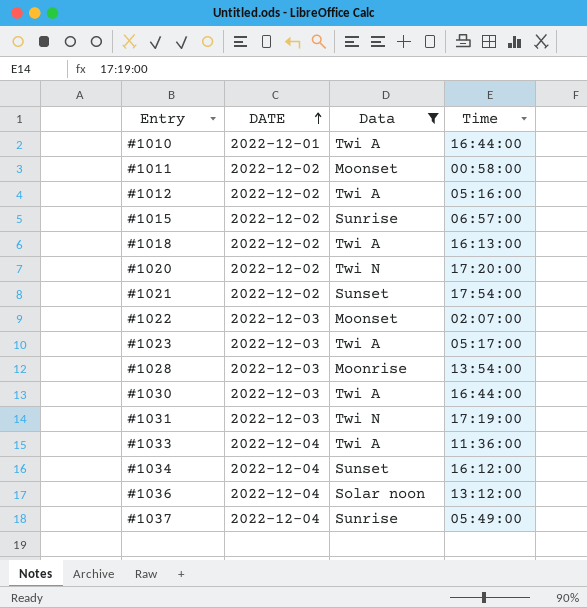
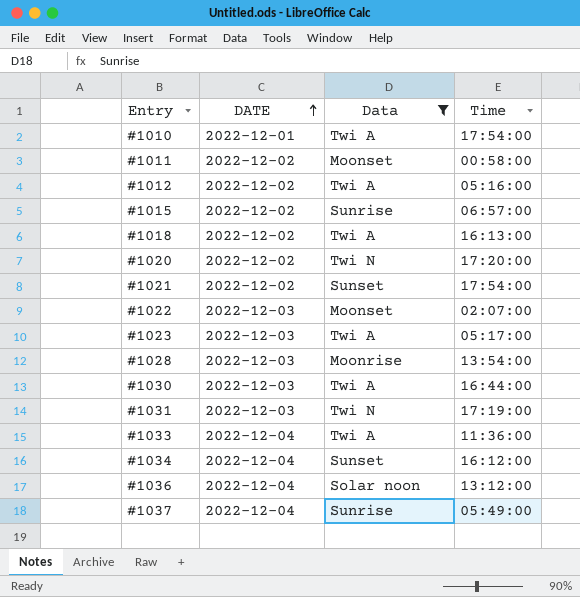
#1010 | Time: 16:44:00 -> 17:54:00

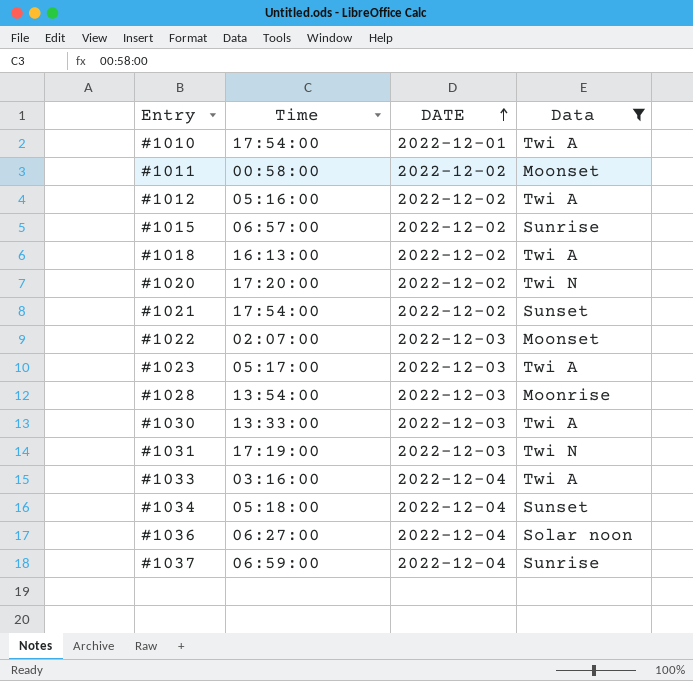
column Time | position: 4 -> 2
#1030 | Time: 16:44:00 -> 13:33:00
#1033 | Time: 11:36:00 -> 03:16:00
#1034 | Time: 16:12:00 -> 05:18:00
#1036 | Time: 13:12:00 -> 06:27:00
#1037 | Time: 05:49:00 -> 06:59:00

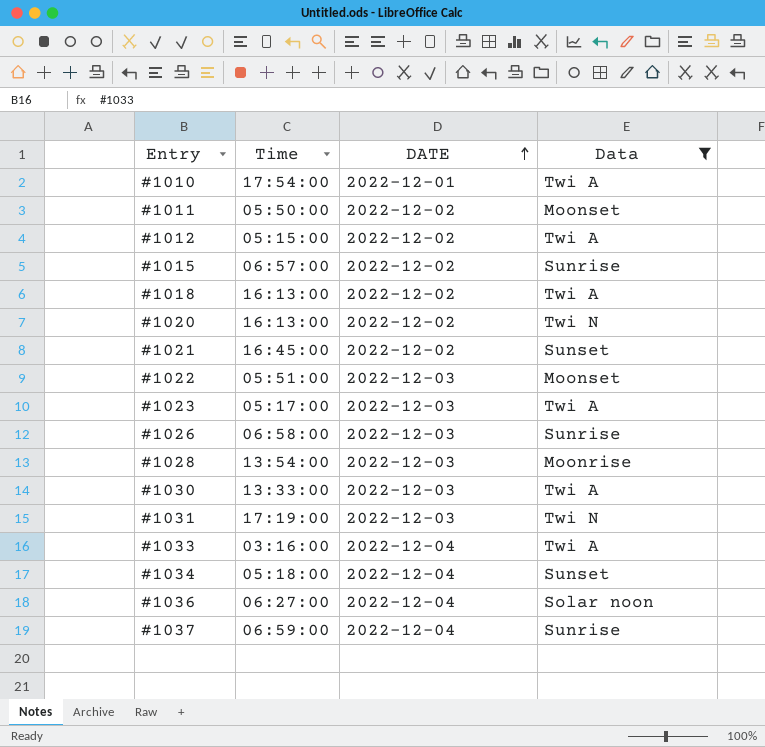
#1011 | Time: 00:58:00 -> 05:50:00
#1012 | Time: 05:16:00 -> 05:15:00
#1020 | Time: 17:20:00 -> 16:13:00
#1021 | Time: 17:54:00 -> 16:45:00
#1022 | Time: 02:07:00 -> 05:51:00
row #1026: none -> 06:58:00 | 2022-12-03 | Sunrise

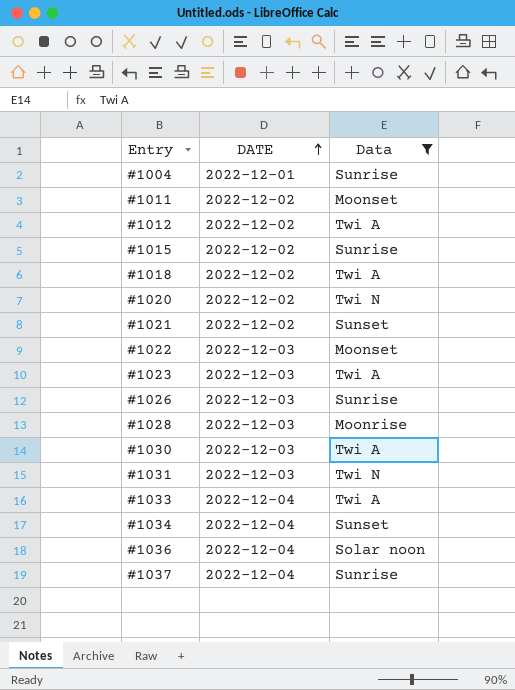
column Time | position: 2 -> none
row #1010: 17:54:00 | 2022-12-01 | Twi A -> none
row #1004: none -> 2022-12-01 | Sunrise

